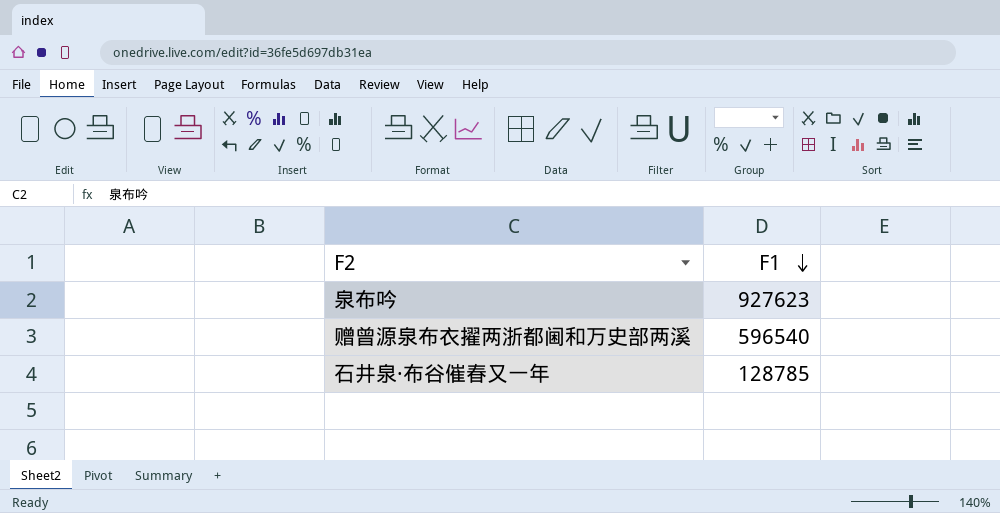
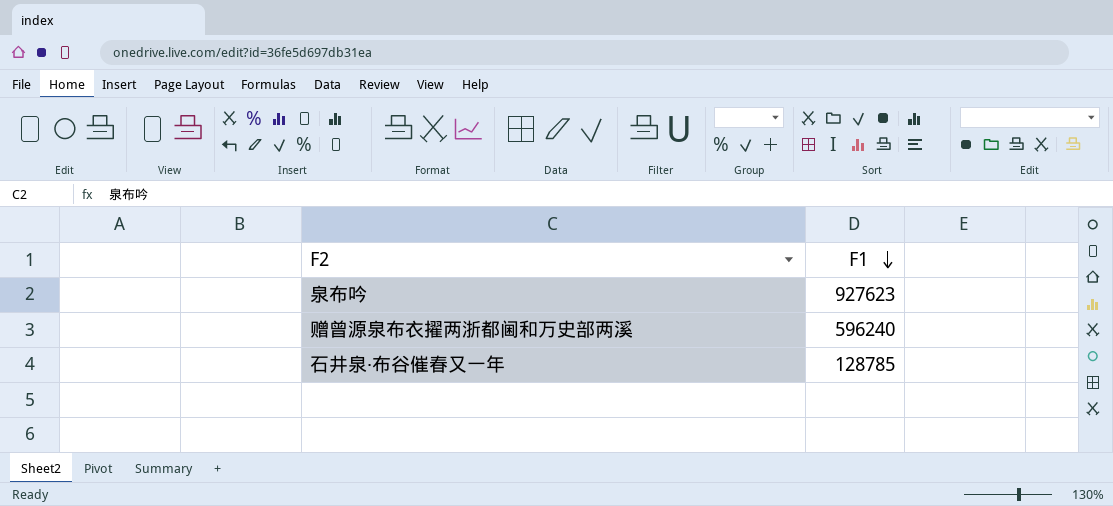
赠曾源泉布衣擢两浙都阃和万史部两溪 | F1: 596540 -> 596240

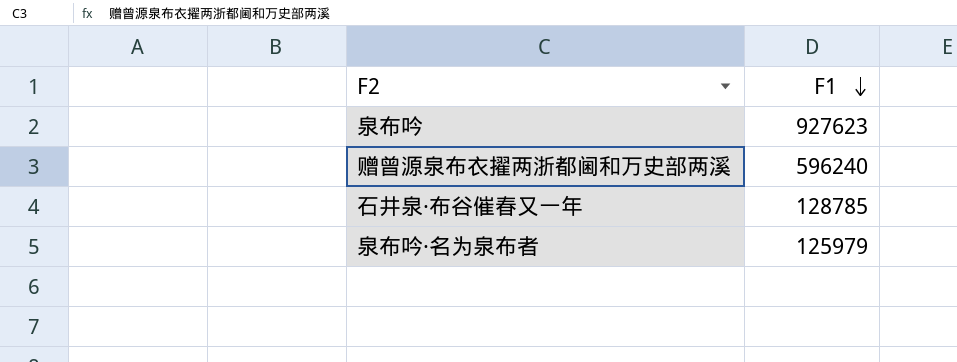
row 泉布吟·名为泉布者: none -> 125979

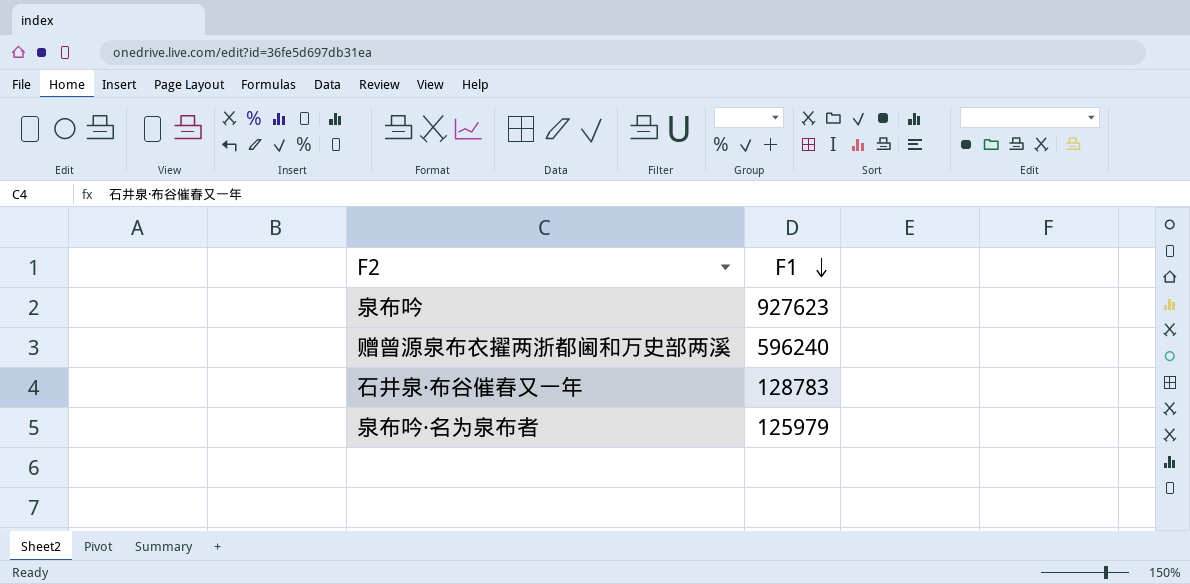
石井泉·布谷催春又一年 | F1: 128785 -> 128783

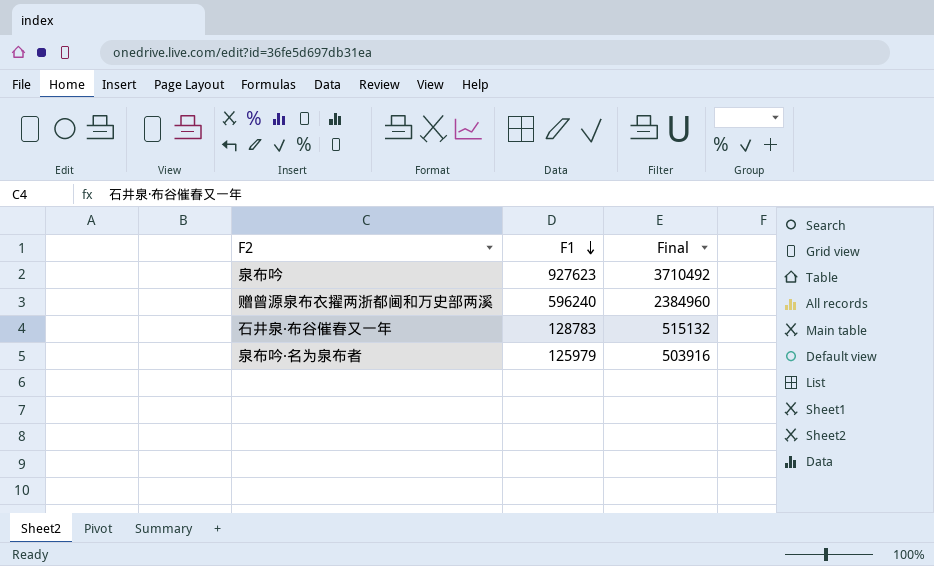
column Final | formula: none -> [F1] * 4

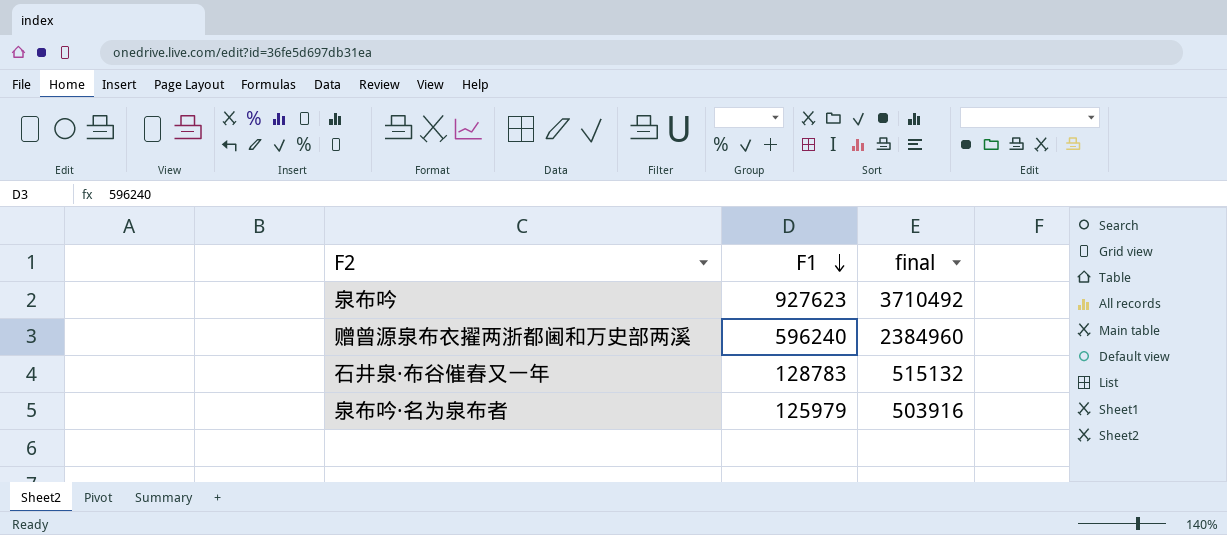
column name: Final -> final

